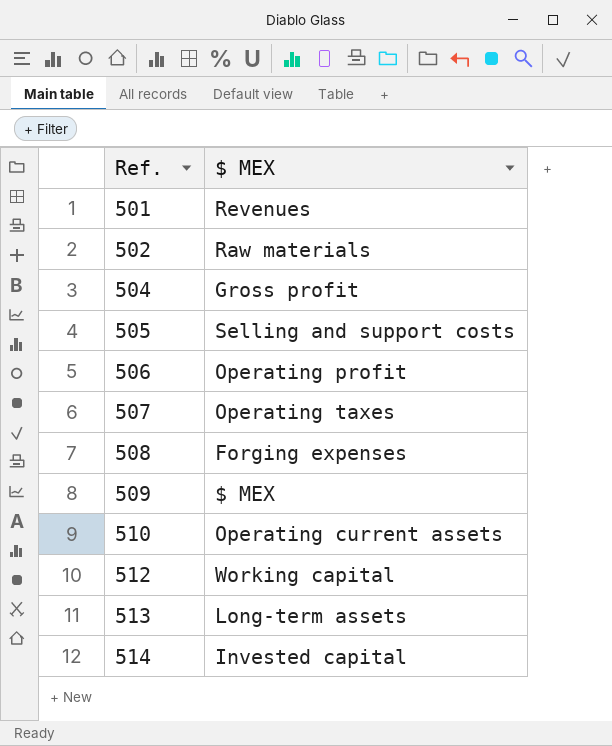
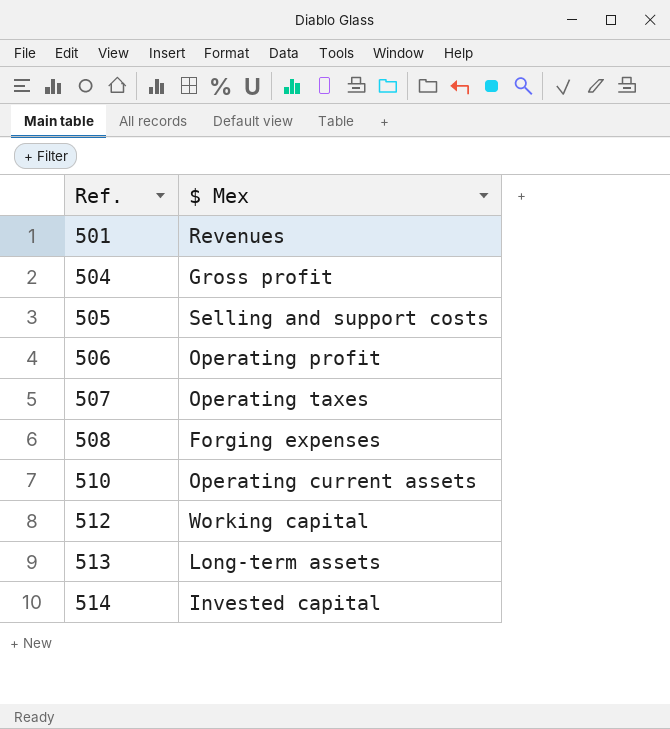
column name: $ MEX -> $ Mex
row 502: Raw materials -> none
row 509: $ MEX -> none

